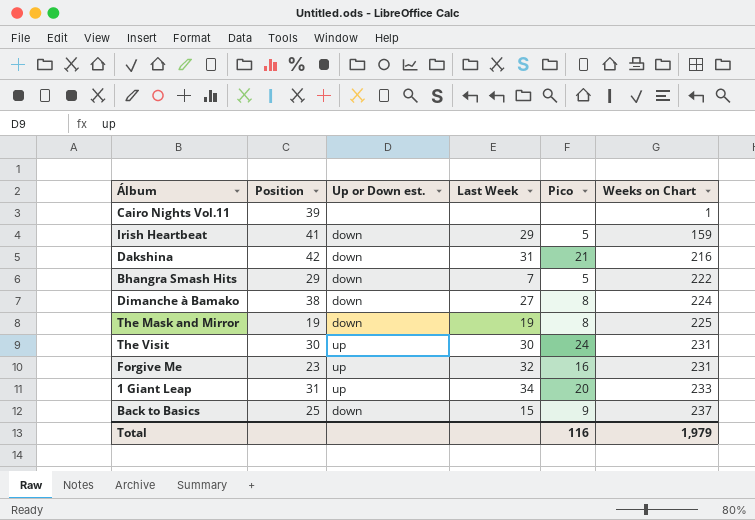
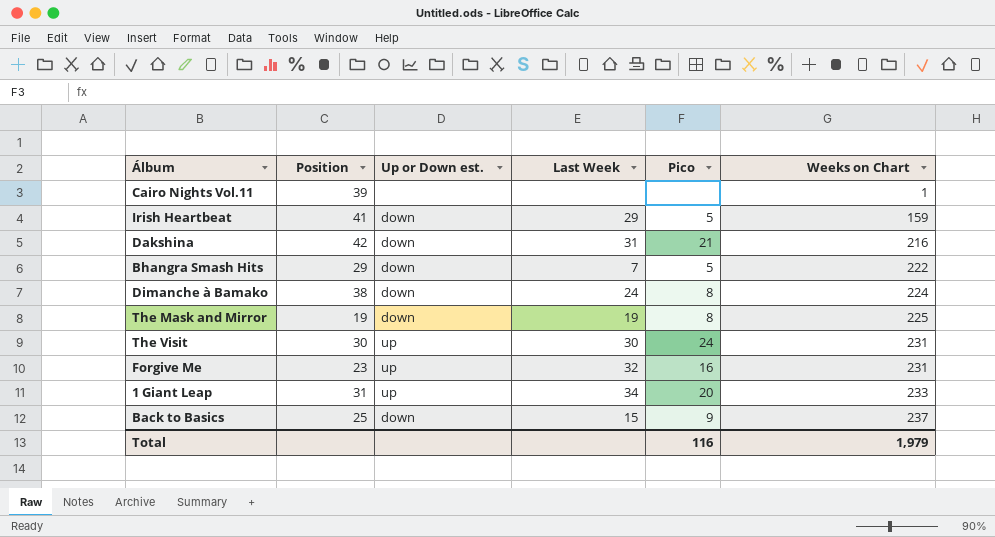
Dimanche à Bamako | Last Week: 27 -> 24

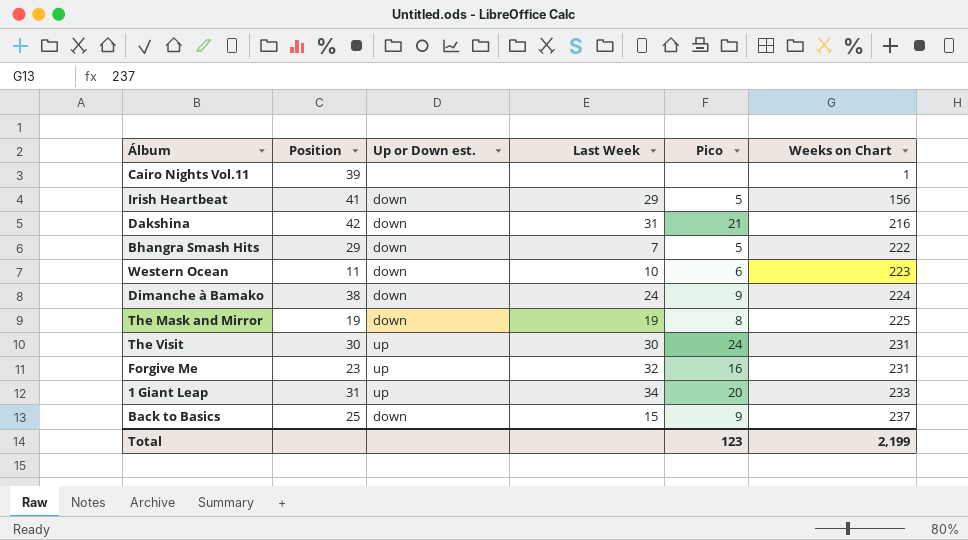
Irish Heartbeat | Weeks on Chart: 159 -> 156
row Western Ocean: none -> 11 | down | 10 | 6 | 223
Dimanche à Bamako | Pico: 8 -> 9
Total | Pico: 116 -> 123
Total | Weeks on Chart: 1,979 -> 2,199

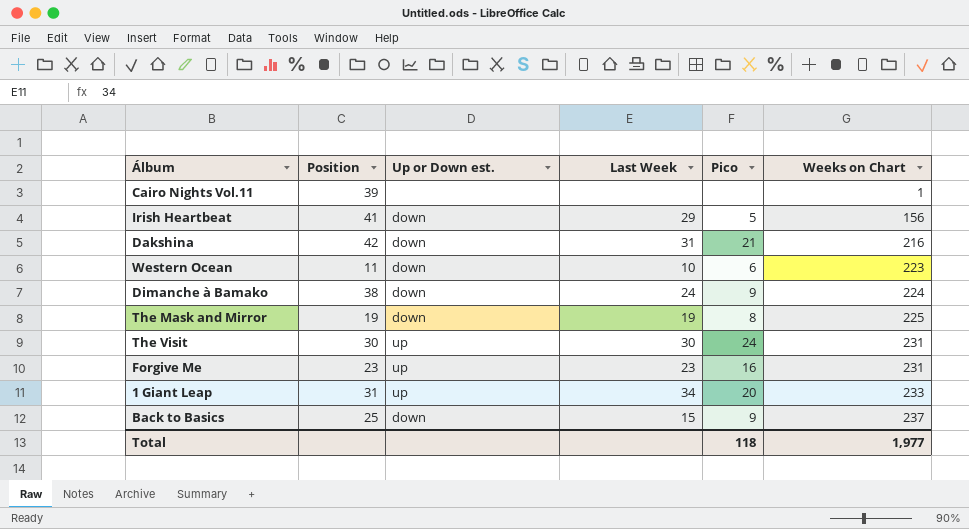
row Bhangra Smash Hits: 29 | down | 7 | 5 | 222 -> none
Forgive Me | Last Week: 32 -> 23
Total | Pico: 123 -> 118
Total | Weeks on Chart: 2,199 -> 1,977

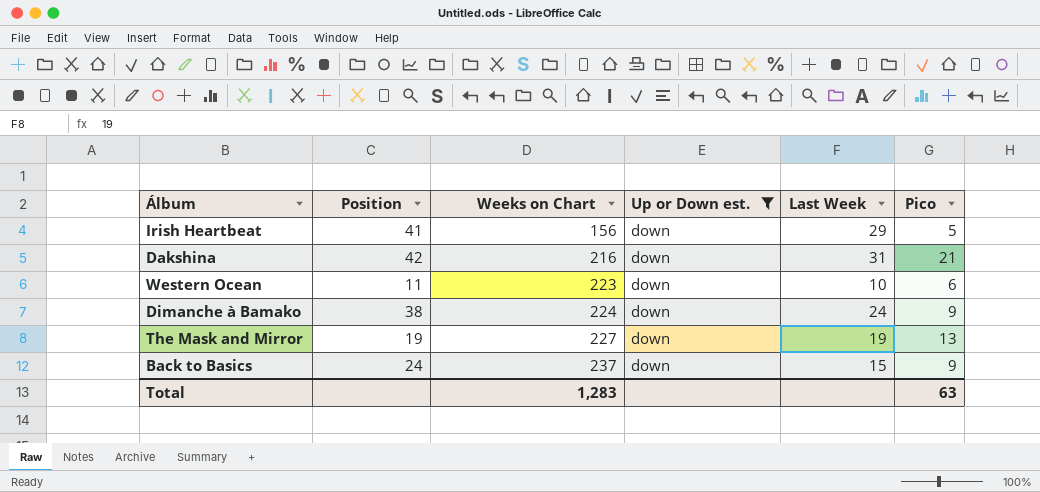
filter: none -> Up or Down est. = down
column Weeks on Chart | position: 6 -> 3
The Mask and Mirror | Weeks on Chart: 225 -> 227
The Mask and Mirror | Pico: 8 -> 13
Back to Basics | Position: 25 -> 24
Total | Weeks on Chart: 1,977 -> 1,283
Total | Pico: 118 -> 63

